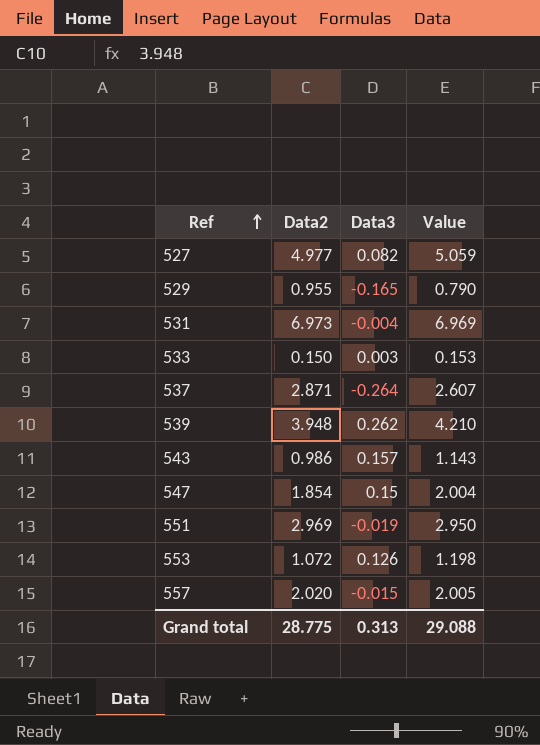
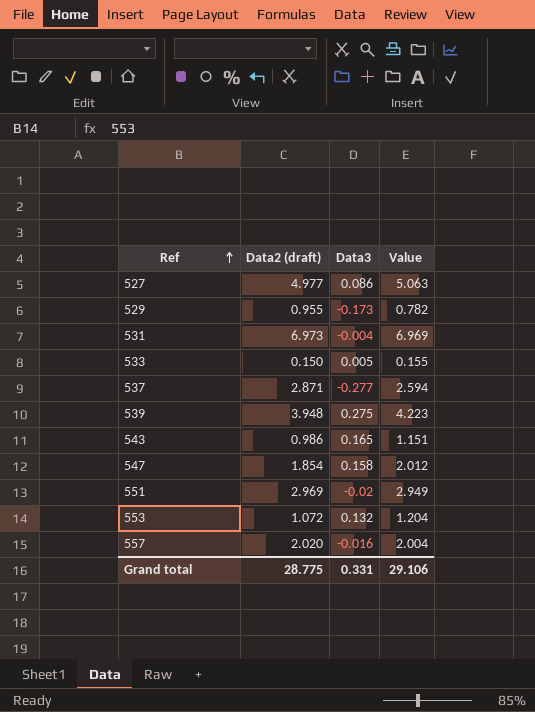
column name: Data2 -> Data2 (draft)
527 | Data3: 0.082 -> 0.086
527 | Value: 5.059 -> 5.063
529 | Data3: -0.165 -> -0.173
529 | Value: 0.790 -> 0.782
533 | Data3: 0.003 -> 0.005
533 | Value: 0.153 -> 0.155
537 | Data3: -0.264 -> -0.277
537 | Value: 2.607 -> 2.594
539 | Data3: 0.262 -> 0.275
539 | Value: 4.210 -> 4.223
543 | Data3: 0.157 -> 0.165
543 | Value: 1.143 -> 1.151
547 | Data3: 0.15 -> 0.158
547 | Value: 2.004 -> 2.012
551 | Data3: -0.019 -> -0.02
551 | Value: 2.950 -> 2.949
553 | Data3: 0.126 -> 0.132
553 | Value: 1.198 -> 1.204
557 | Data3: -0.015 -> -0.016
557 | Value: 2.005 -> 2.004
Grand total | Data3: 0.313 -> 0.331
Grand total | Value: 29.088 -> 29.106

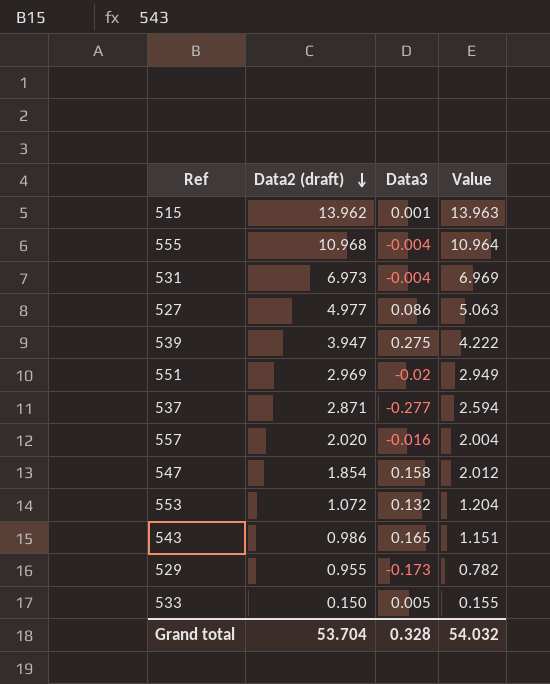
row order: Ref ascending -> Data2 (draft) descending
row 515: none -> 13.962 | 0.001 | 13.963
row 555: none -> 10.968 | -0.004 | 10.964
539 | Data2 (draft): 3.948 -> 3.947
539 | Value: 4.223 -> 4.222
Grand total | Data2 (draft): 28.775 -> 53.704
Grand total | Data3: 0.331 -> 0.328
Grand total | Value: 29.106 -> 54.032

